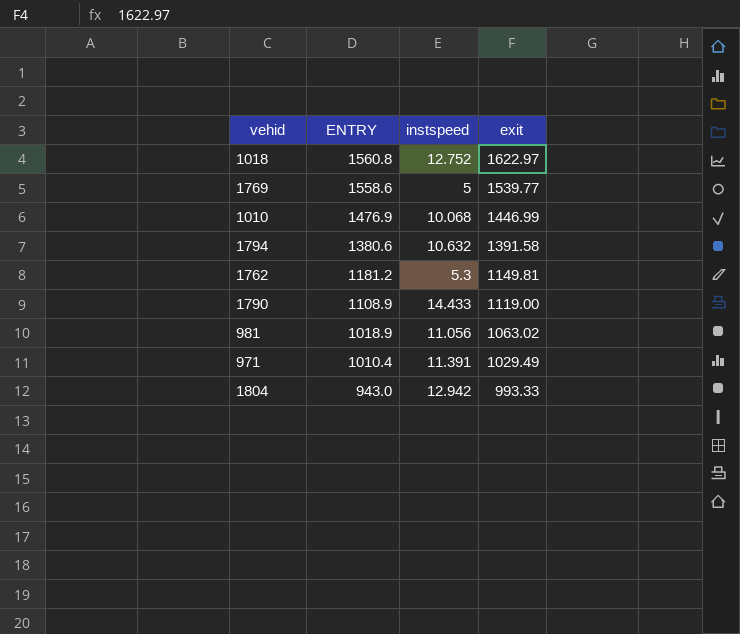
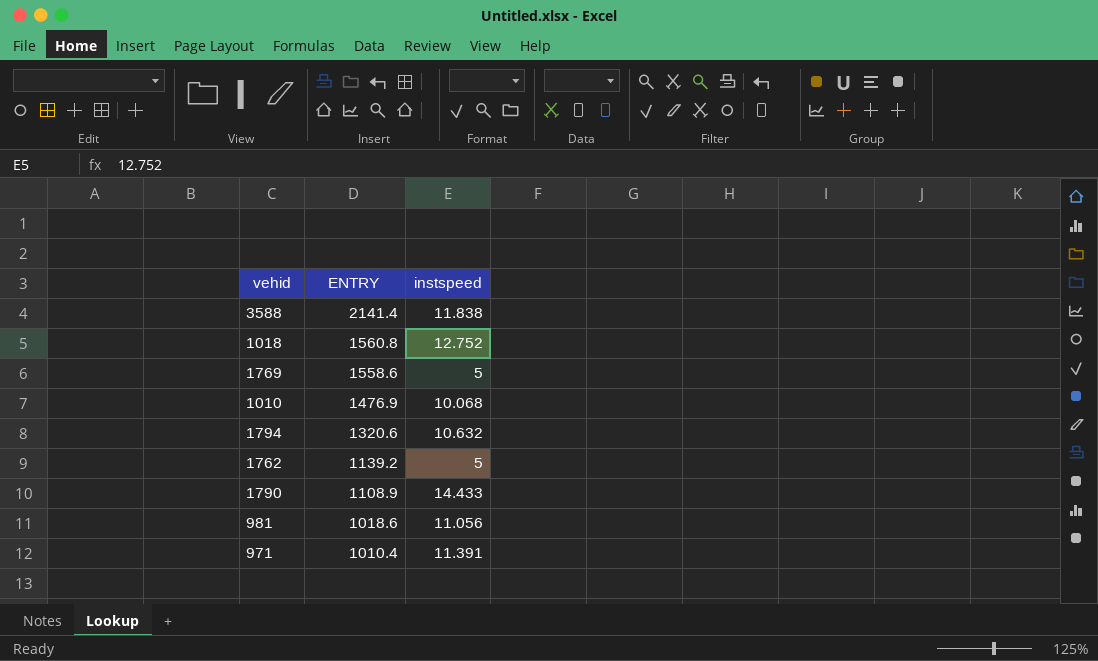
column exit | position: 4 -> none
row 1804: 943.0 | 12.942 | 993.33 -> none
row 3588: none -> 2141.4 | 11.838
1794 | ENTRY: 1380.6 -> 1320.6
1762 | ENTRY: 1181.2 -> 1139.2
1762 | instspeed: 5.3 -> 5
981 | ENTRY: 1018.9 -> 1018.6

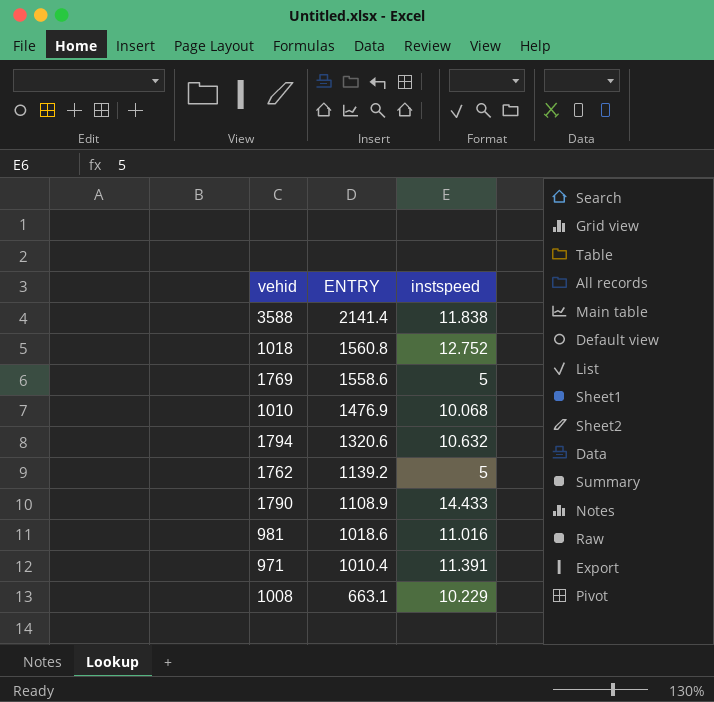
981 | instspeed: 11.056 -> 11.016
row 1008: none -> 663.1 | 10.229

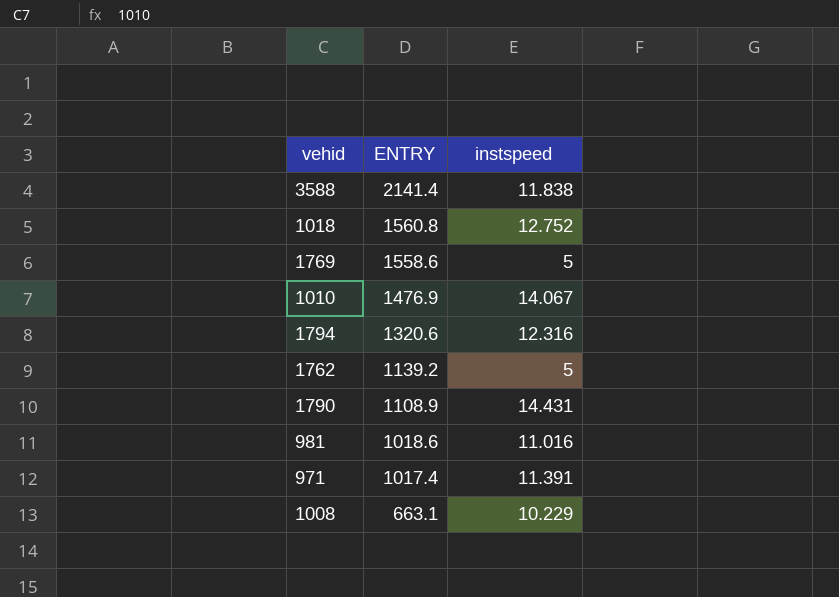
1010 | instspeed: 10.068 -> 14.067
1794 | instspeed: 10.632 -> 12.316
1790 | instspeed: 14.433 -> 14.431
971 | ENTRY: 1010.4 -> 1017.4

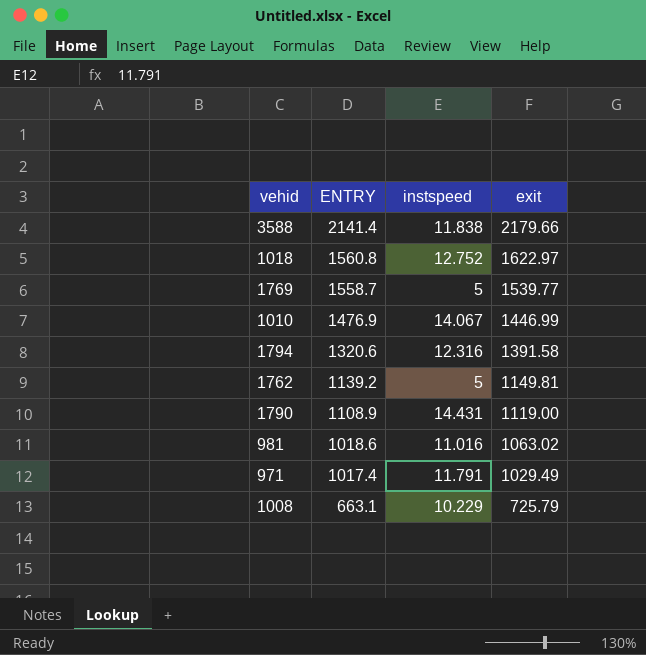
column exit | position: none -> 4
1769 | ENTRY: 1558.6 -> 1558.7
971 | instspeed: 11.391 -> 11.791

